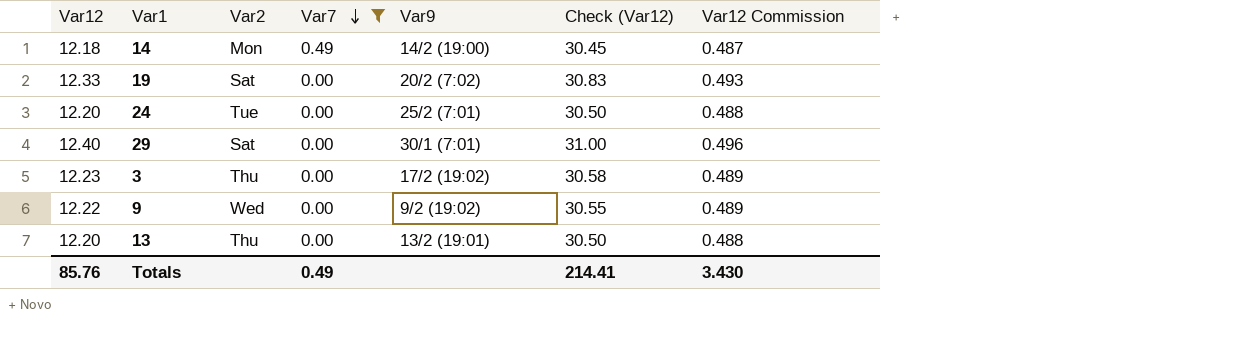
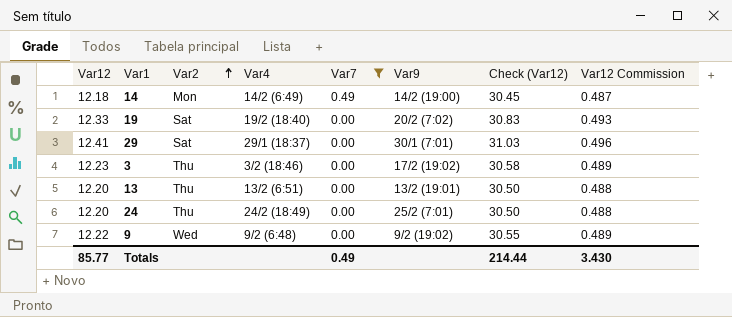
row order: Var7 descending -> Var2 ascending
column Var4 | position: none -> 4
29 | Var12: 12.40 -> 12.41
29 | Check (Var12): 31.00 -> 31.03
24 | Var2: Tue -> Thu
Totals | Var12: 85.76 -> 85.77
Totals | Check (Var12): 214.41 -> 214.44

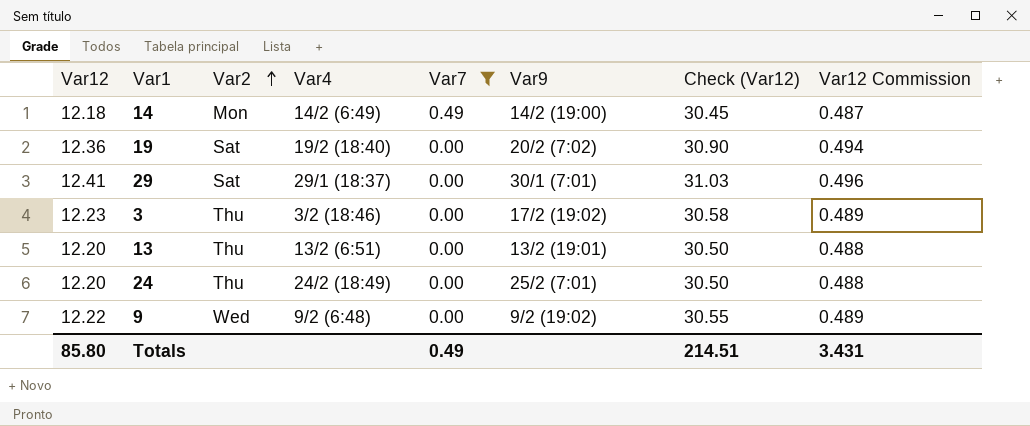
19 | Var12: 12.33 -> 12.36
19 | Check (Var12): 30.83 -> 30.90
19 | Var12 Commission: 0.493 -> 0.494
Totals | Var12: 85.77 -> 85.80
Totals | Check (Var12): 214.44 -> 214.51
Totals | Var12 Commission: 3.430 -> 3.431

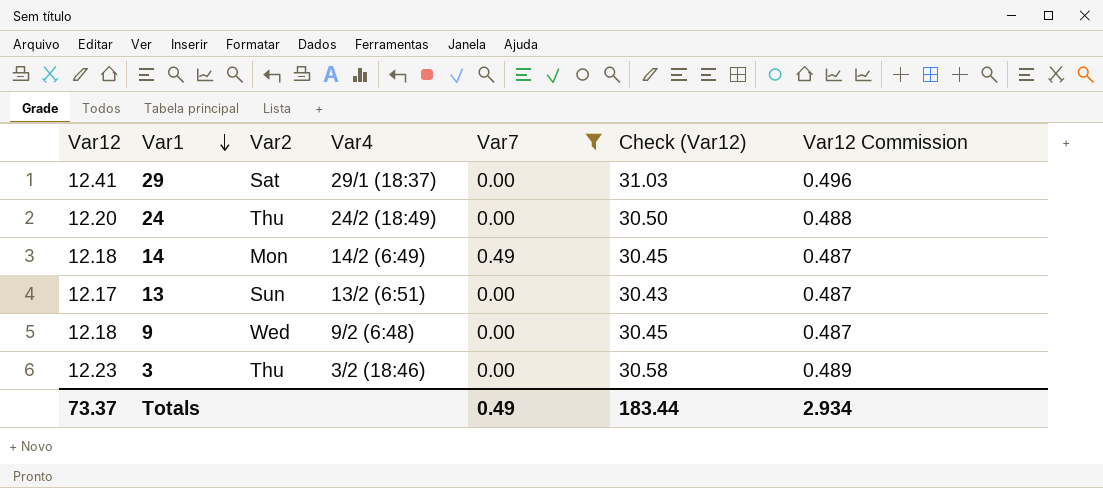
row order: Var2 ascending -> Var1 descending
column Var9 | position: 6 -> none
row 19: 12.36 | Sat | 19/2 (18:40) | 0.00 | 20/2 (7:02) | 30.90 | 0.494 -> none
13 | Var12: 12.20 -> 12.17
13 | Var2: Thu -> Sun
13 | Check (Var12): 30.50 -> 30.43
13 | Var12 Commission: 0.488 -> 0.487
9 | Var12: 12.22 -> 12.18
9 | Check (Var12): 30.55 -> 30.45
9 | Var12 Commission: 0.489 -> 0.487
Totals | Var12: 85.80 -> 73.37
Totals | Check (Var12): 214.51 -> 183.44
Totals | Var12 Commission: 3.431 -> 2.934

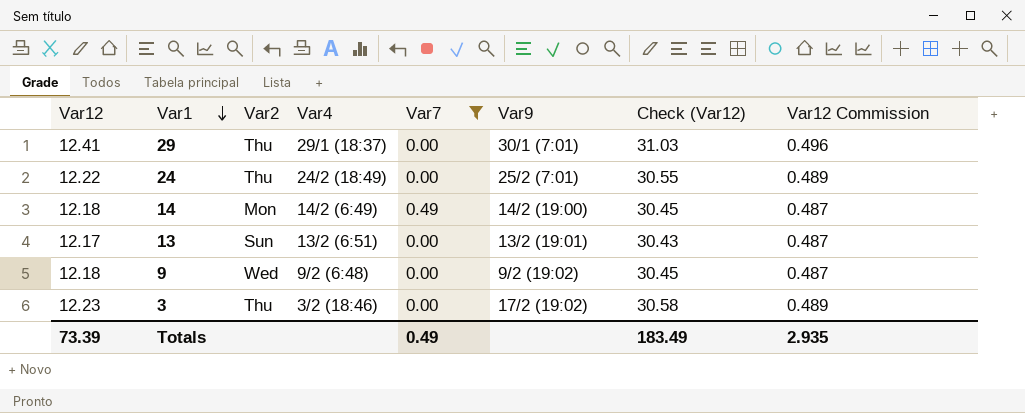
column Var9 | position: none -> 6
29 | Var2: Sat -> Thu
24 | Var12: 12.20 -> 12.22
24 | Check (Var12): 30.50 -> 30.55
24 | Var12 Commission: 0.488 -> 0.489
Totals | Var12: 73.37 -> 73.39
Totals | Check (Var12): 183.44 -> 183.49
Totals | Var12 Commission: 2.934 -> 2.935

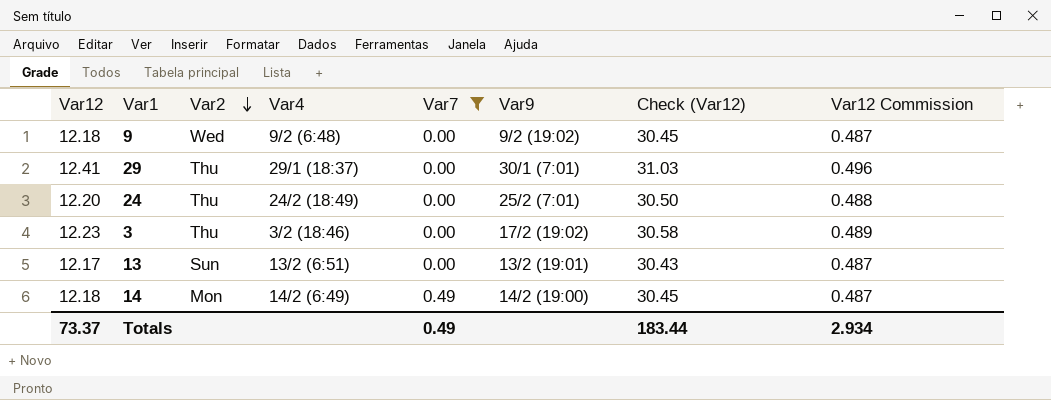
row order: Var1 descending -> Var2 descending
24 | Var12: 12.22 -> 12.20
24 | Check (Var12): 30.55 -> 30.50
24 | Var12 Commission: 0.489 -> 0.488
Totals | Var12: 73.39 -> 73.37
Totals | Check (Var12): 183.49 -> 183.44
Totals | Var12 Commission: 2.935 -> 2.934

